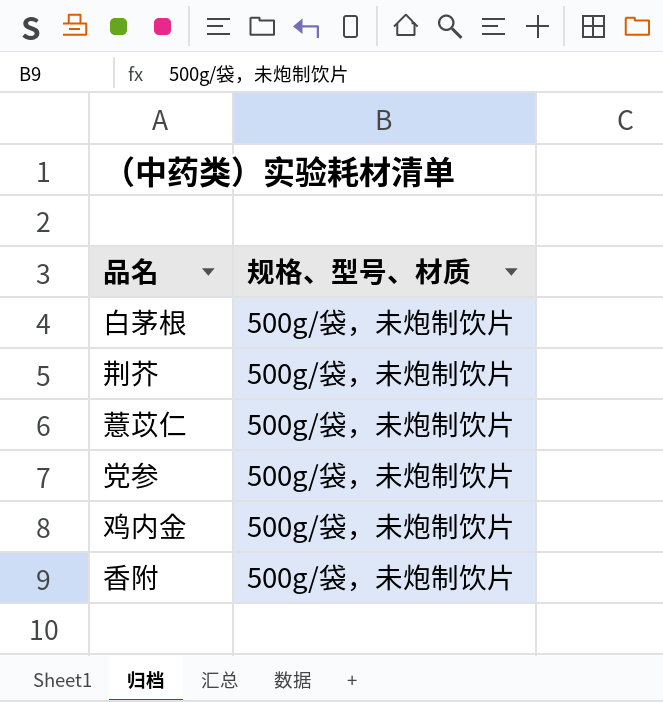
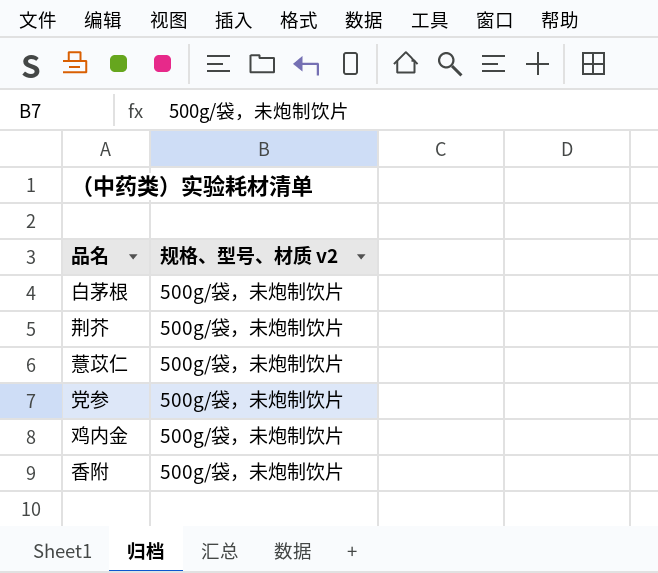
column name: 规格、型号、材质 -> 规格、型号、材质 v2

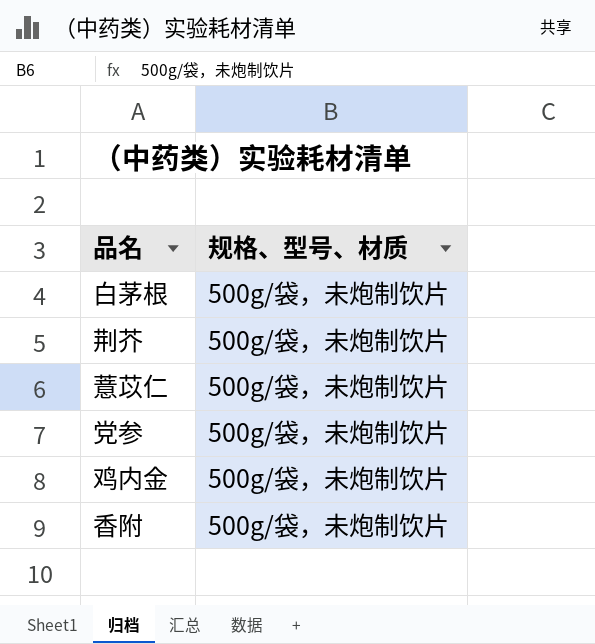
column name: 规格、型号、材质 v2 -> 规格、型号、材质

